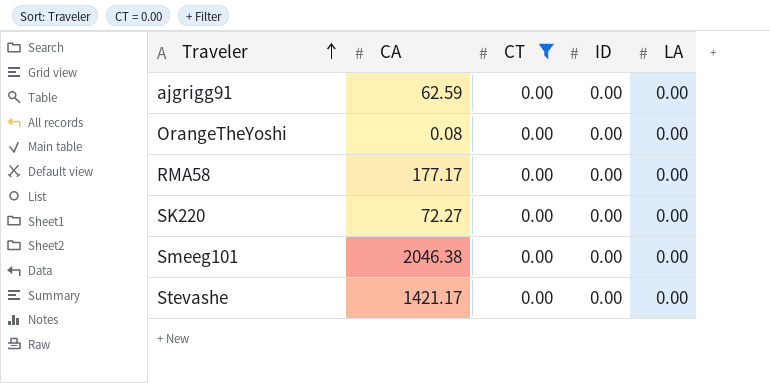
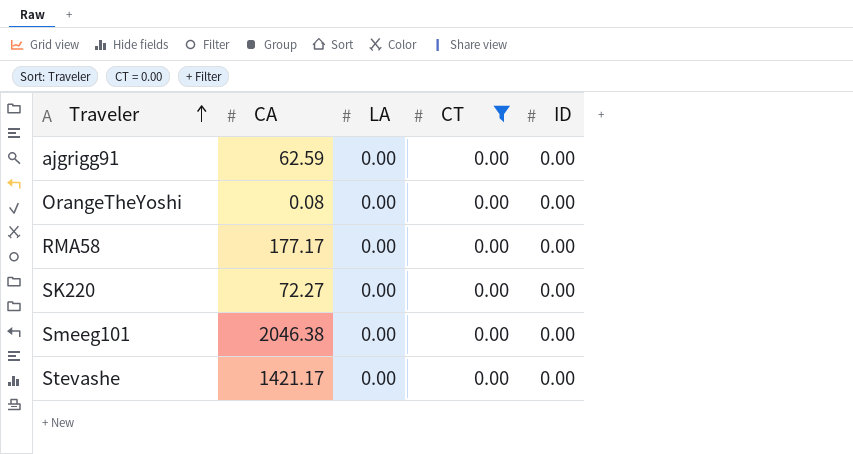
column LA | position: 5 -> 3

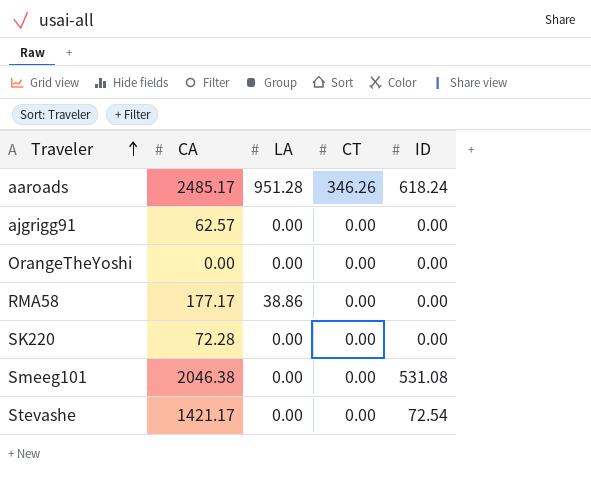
filter: CT = 0.00 -> none
ajgrigg91 | CA: 62.59 -> 62.57
OrangeTheYoshi | CA: 0.08 -> 0.00
RMA58 | LA: 0.00 -> 38.86
SK220 | CA: 72.27 -> 72.28
Smeeg101 | ID: 0.00 -> 531.08
Stevashe | ID: 0.00 -> 72.54

